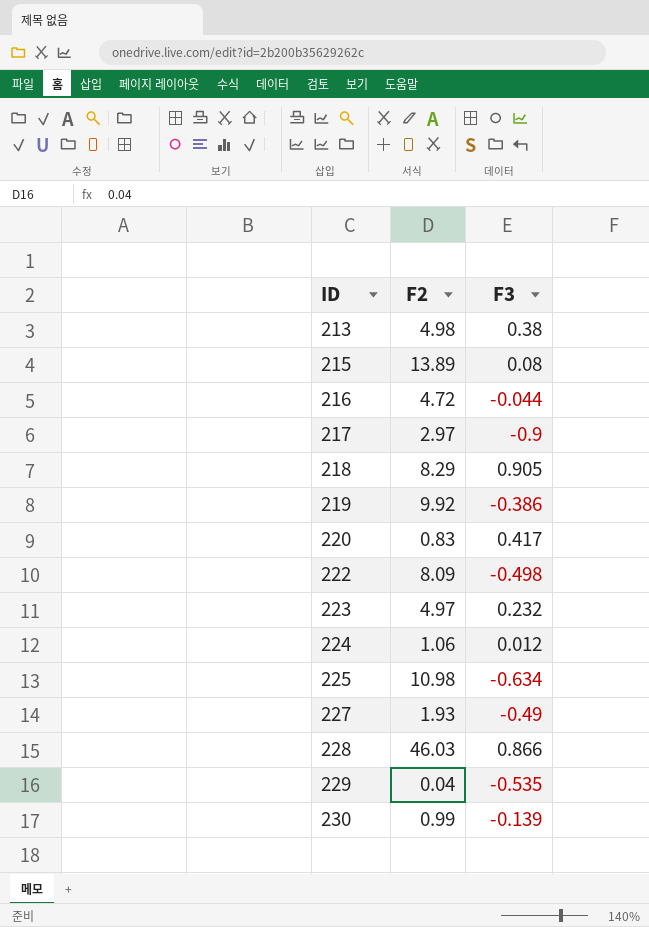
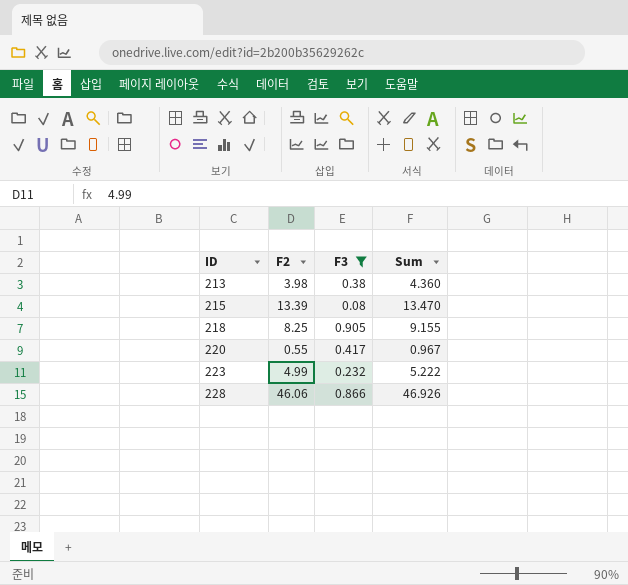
filter: none -> F3 >= 0.08
column Sum | formula: none -> [F2] + [F3]
213 | F2: 4.98 -> 3.98
215 | F2: 13.89 -> 13.39
218 | F2: 8.29 -> 8.25
220 | F2: 0.83 -> 0.55
223 | F2: 4.97 -> 4.99
228 | F2: 46.03 -> 46.06

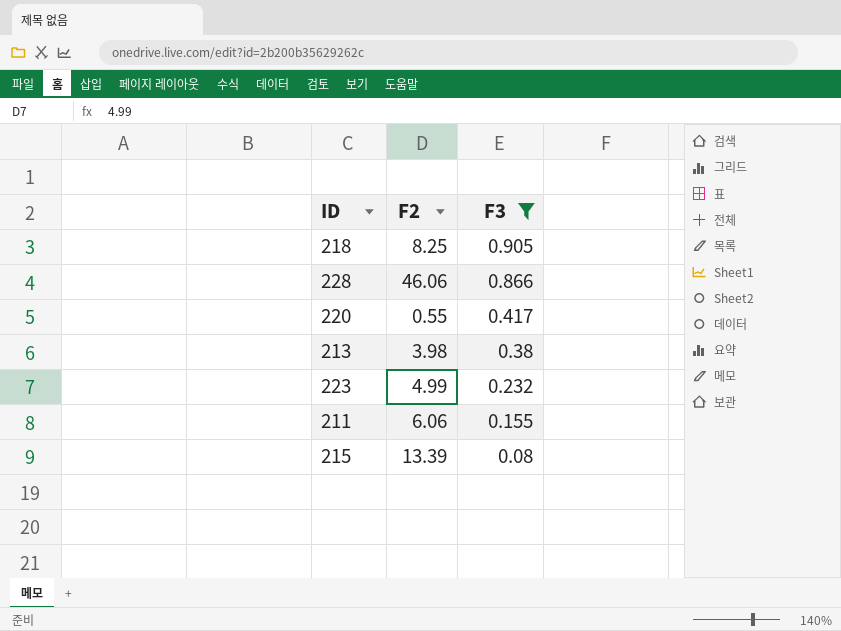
row order: ID ascending -> F3 descending
column Sum | formula: [F2] + [F3] -> none
row 211: none -> 6.06 | 0.155

